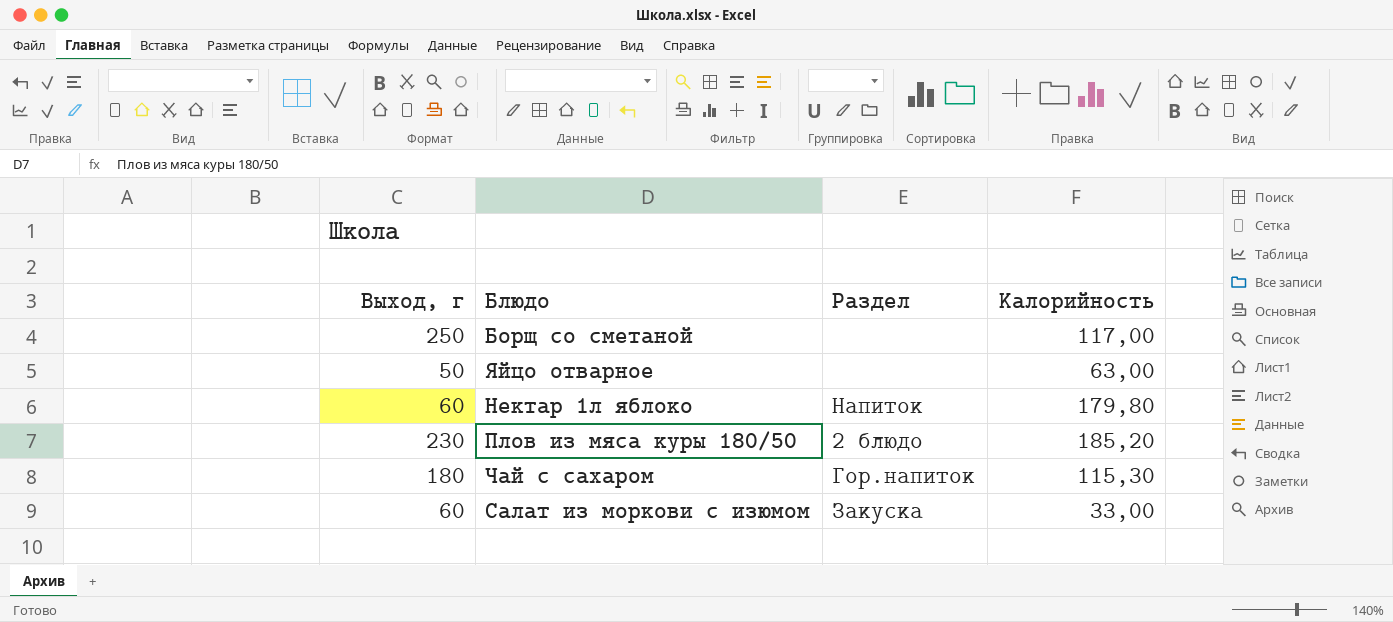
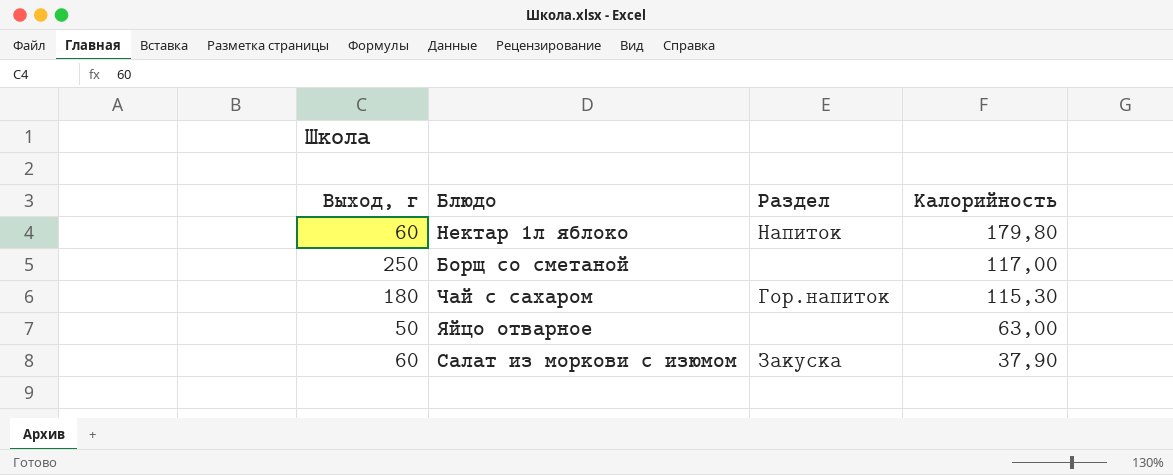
row order: none -> Калорийность descending
row Плов из мяса куры 180/50: 230 | 2 блюдо | 185,20 -> none
Салат из моркови с изюмом | Калорийность: 33,00 -> 37,90

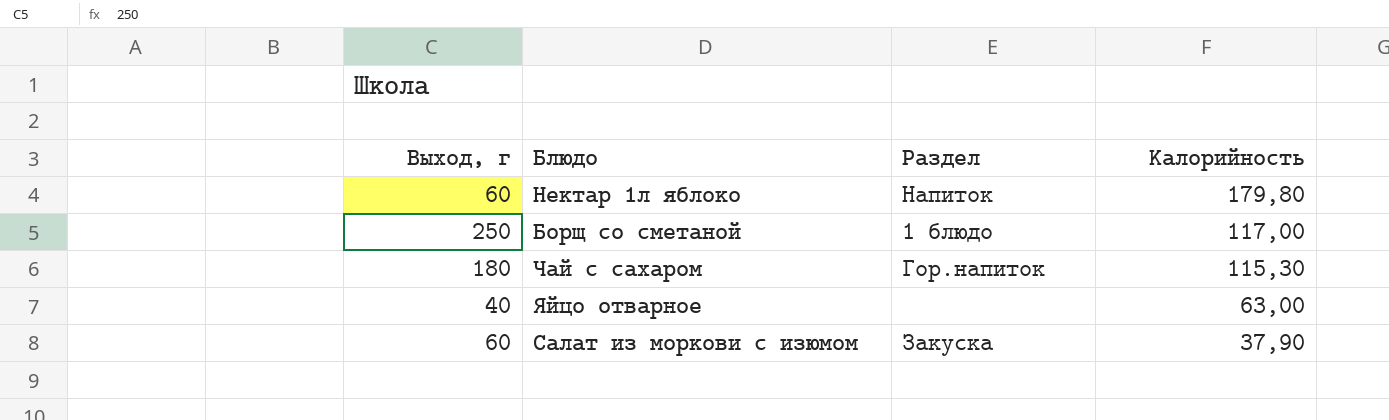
Борщ со сметаной | Раздел: none -> 1 блюдо
Яйцо отварное | Выход, г: 50 -> 40

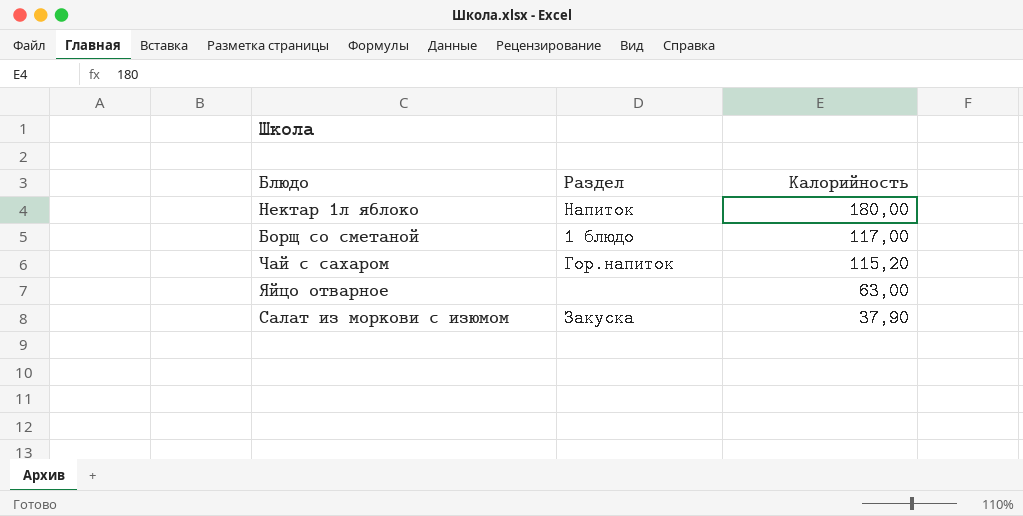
column Выход, г | position: 1 -> none
Нектар 1л яблоко | Калорийность: 179,80 -> 180,00
Чай с сахаром | Калорийность: 115,30 -> 115,20

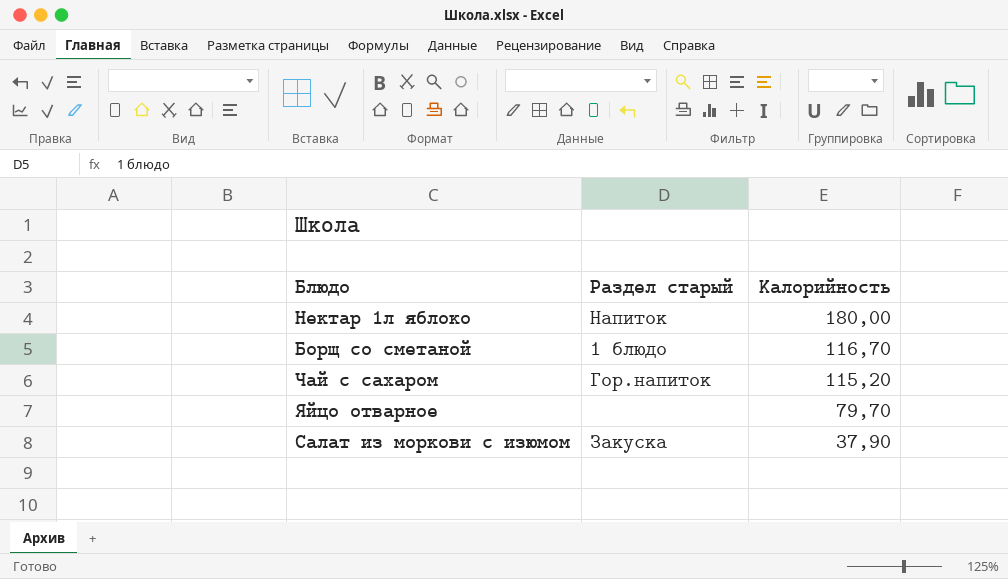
column name: Раздел -> Раздел старый
Борщ со сметаной | Калорийность: 117,00 -> 116,70
Яйцо отварное | Калорийность: 63,00 -> 79,70

